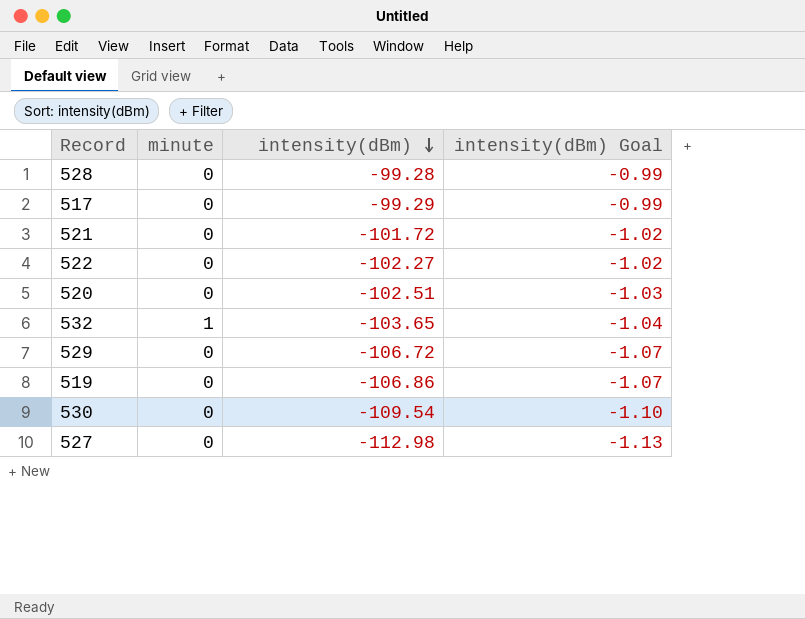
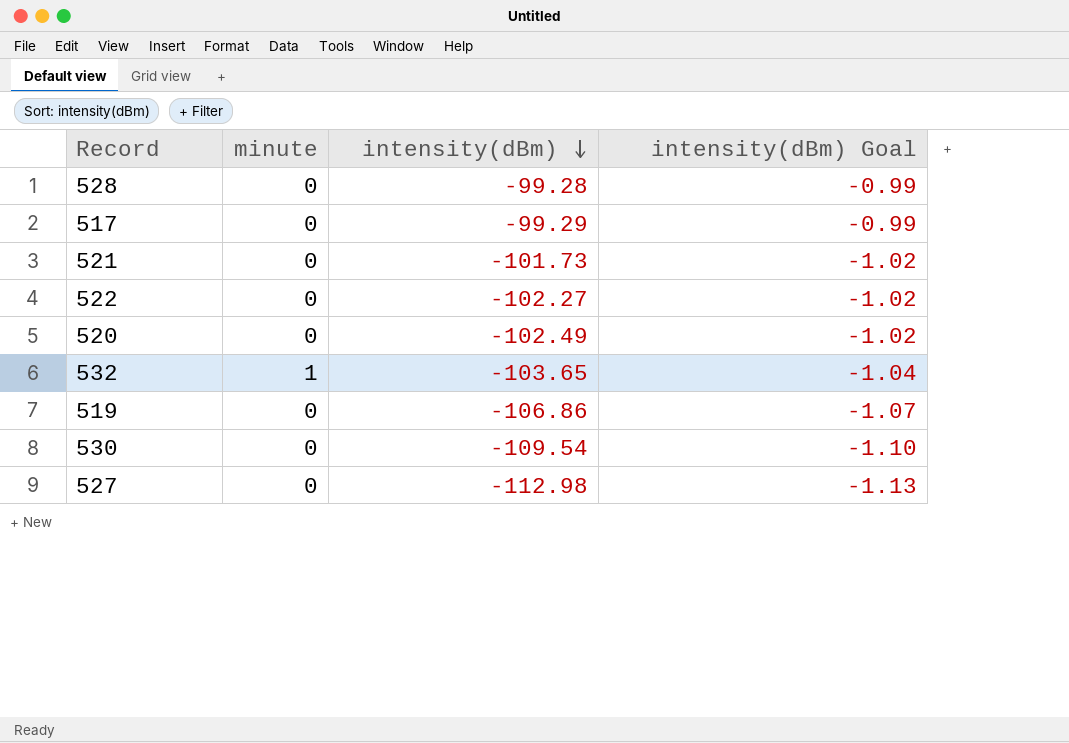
row 529: 0 | -106.72 | -1.07 -> none
521 | intensity(dBm): -101.72 -> -101.73
520 | intensity(dBm): -102.51 -> -102.49
520 | intensity(dBm) Goal: -1.03 -> -1.02

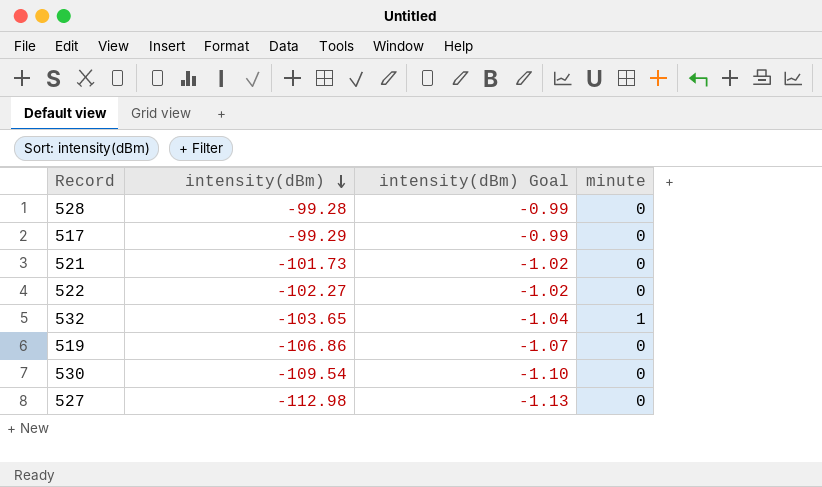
column minute | position: 2 -> 4
row 520: 0 | -102.49 | -1.02 -> none

